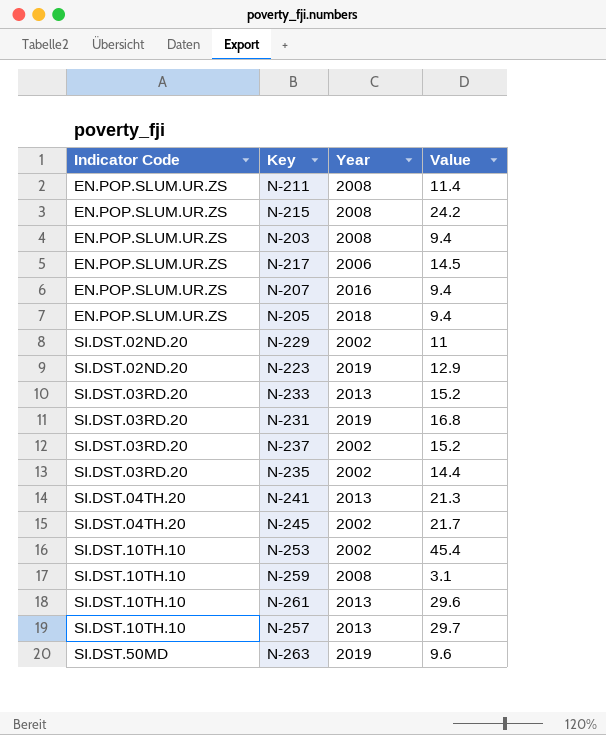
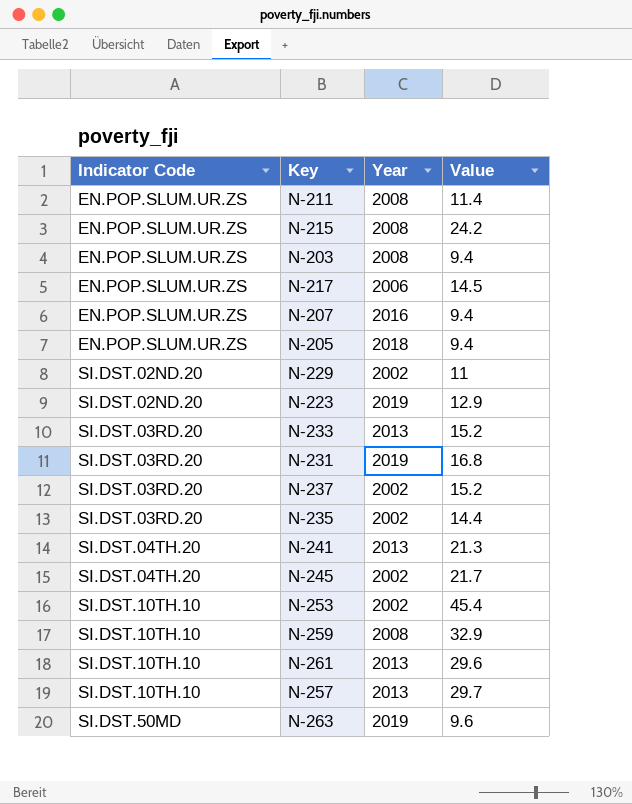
N-259 | Value: 3.1 -> 32.9

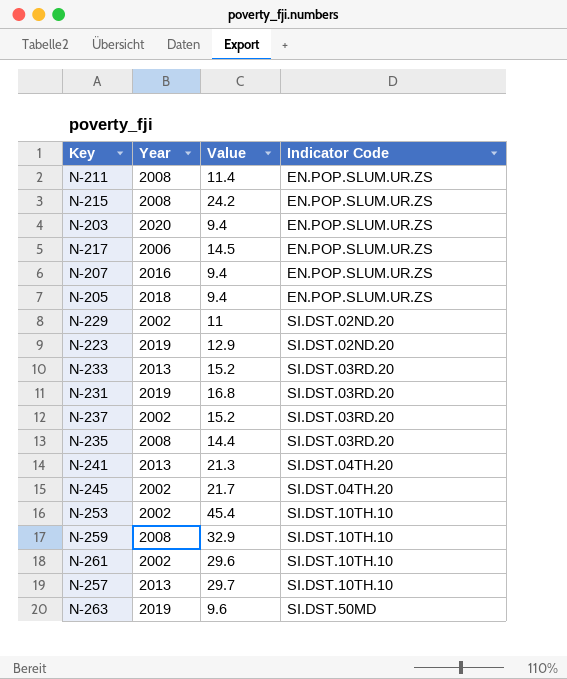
column Indicator Code | position: 1 -> 4
N-203 | Year: 2008 -> 2020
N-235 | Year: 2002 -> 2008
N-261 | Year: 2013 -> 2002

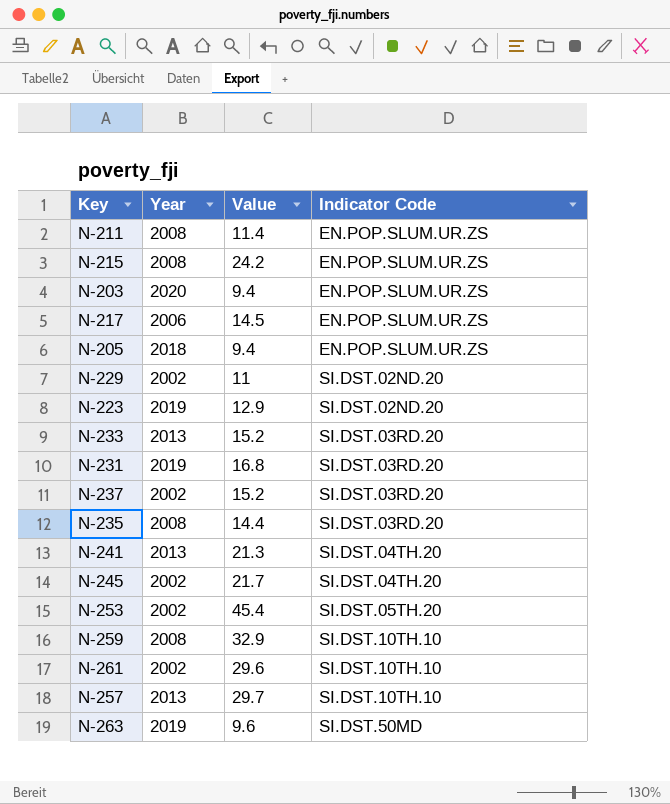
row N-207: 2016 | 9.4 | EN.POP.SLUM.UR.ZS -> none
N-253 | Indicator Code: SI.DST.10TH.10 -> SI.DST.05TH.20

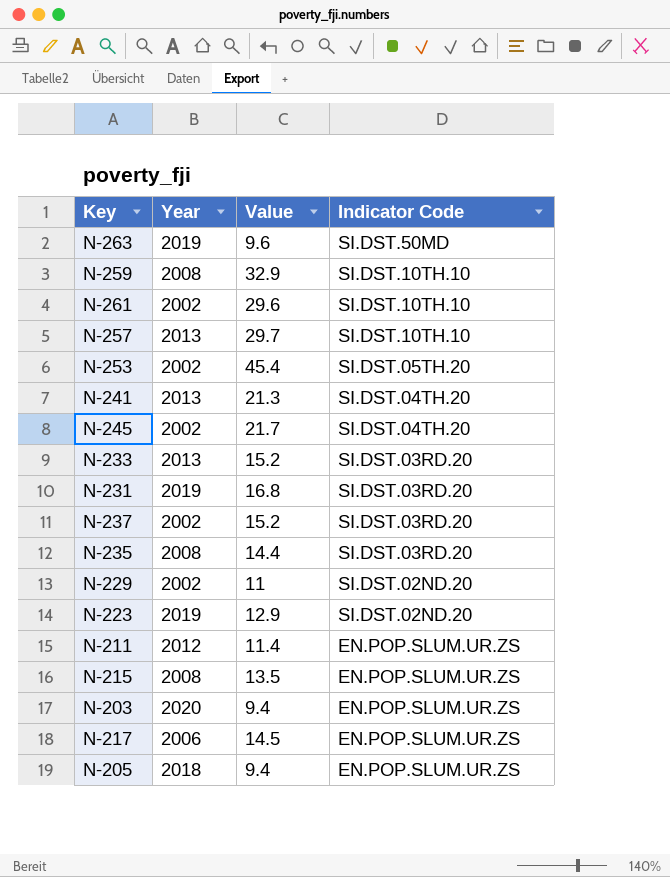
row order: Indicator Code ascending -> Indicator Code descending
N-211 | Year: 2008 -> 2012
N-215 | Value: 24.2 -> 13.5

